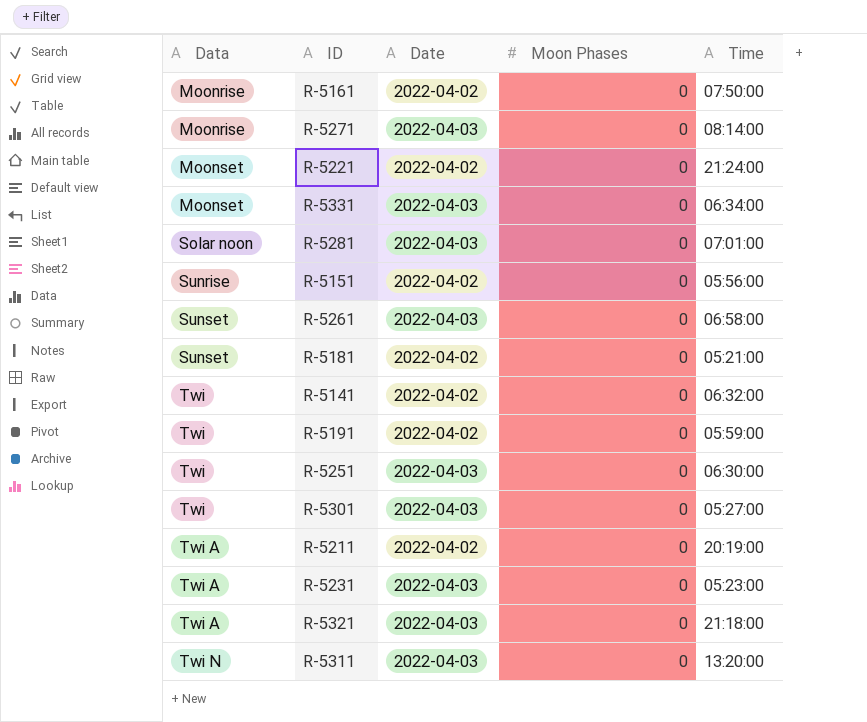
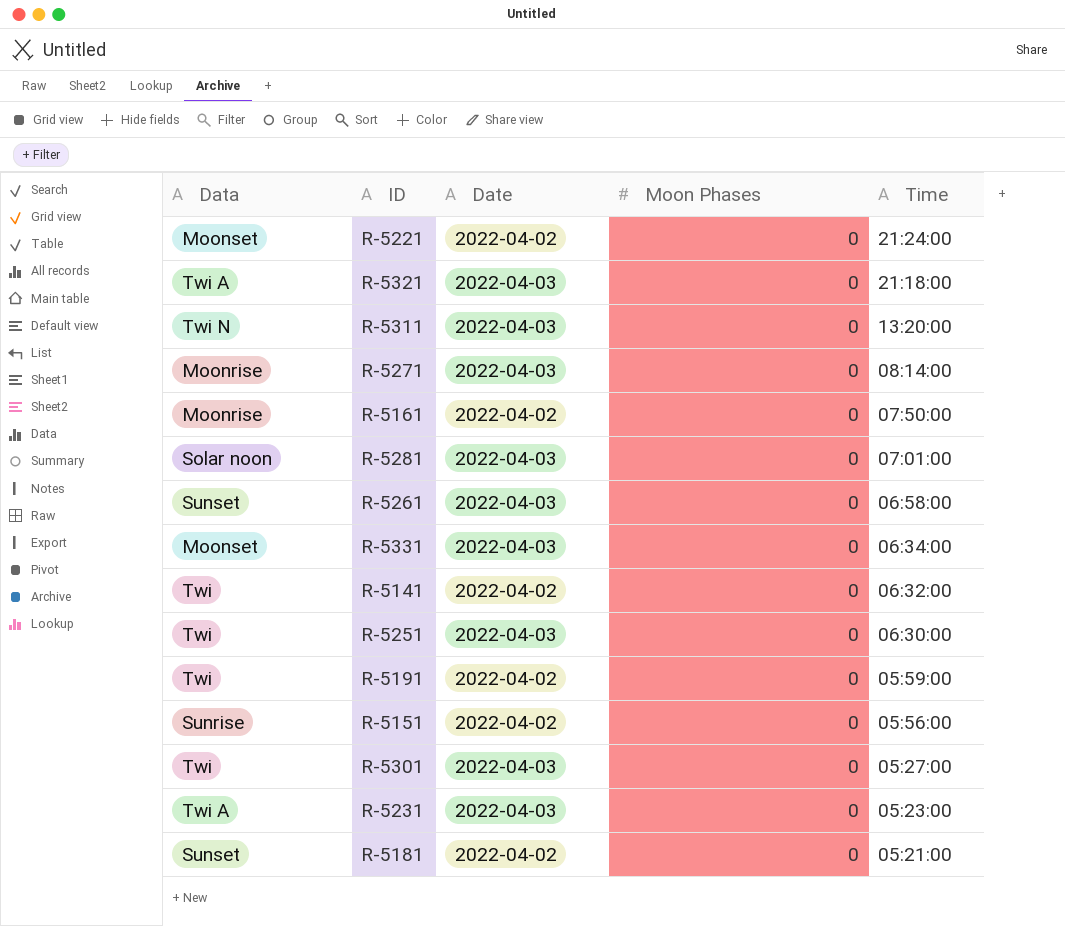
row order: Data ascending -> Time descending
row R-5211: Twi A | 2022-04-02 | 0 | 20:19:00 -> none

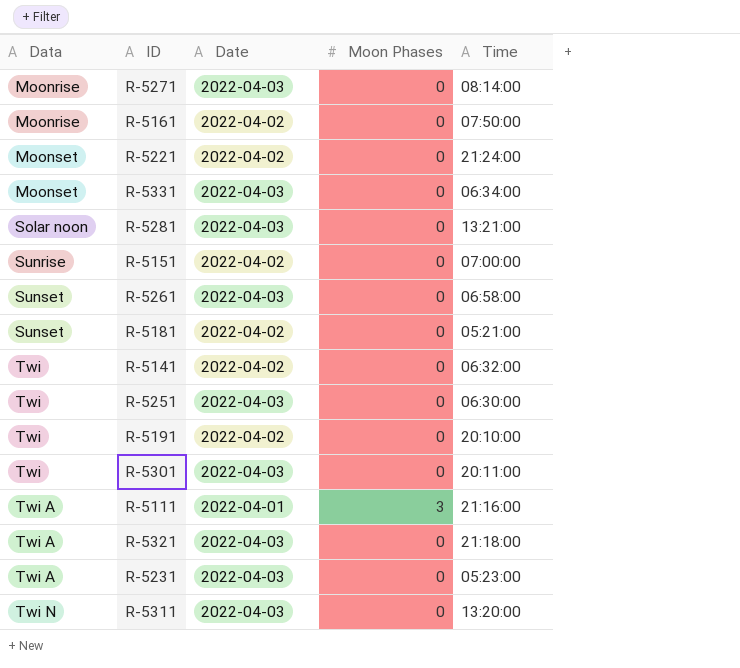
row order: Time descending -> Data ascending
R-5281 | Time: 07:01:00 -> 13:21:00
R-5151 | Time: 05:56:00 -> 07:00:00
R-5191 | Time: 05:59:00 -> 20:10:00
R-5301 | Time: 05:27:00 -> 20:11:00
row R-5111: none -> Twi A | 2022-04-01 | 3 | 21:16:00

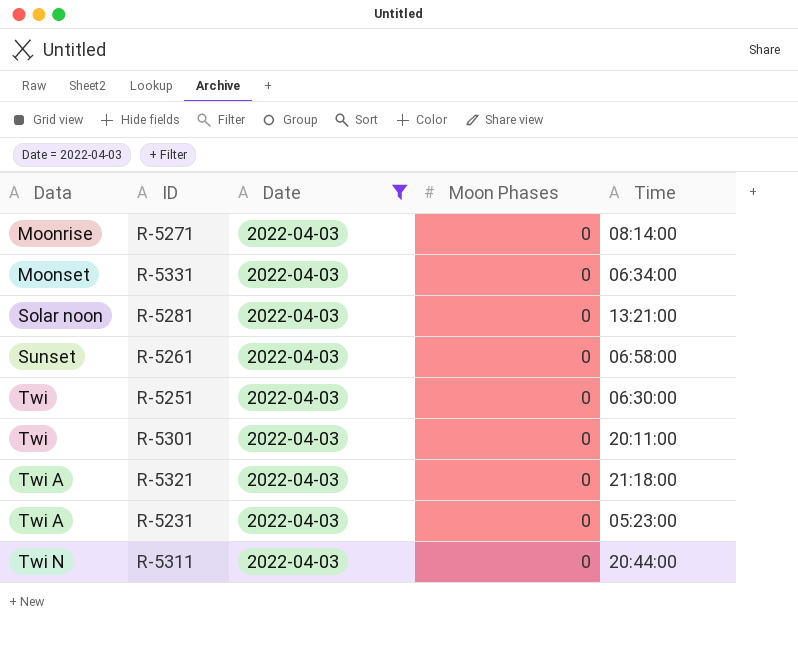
filter: none -> Date = 2022-04-03
R-5311 | Time: 13:20:00 -> 20:44:00

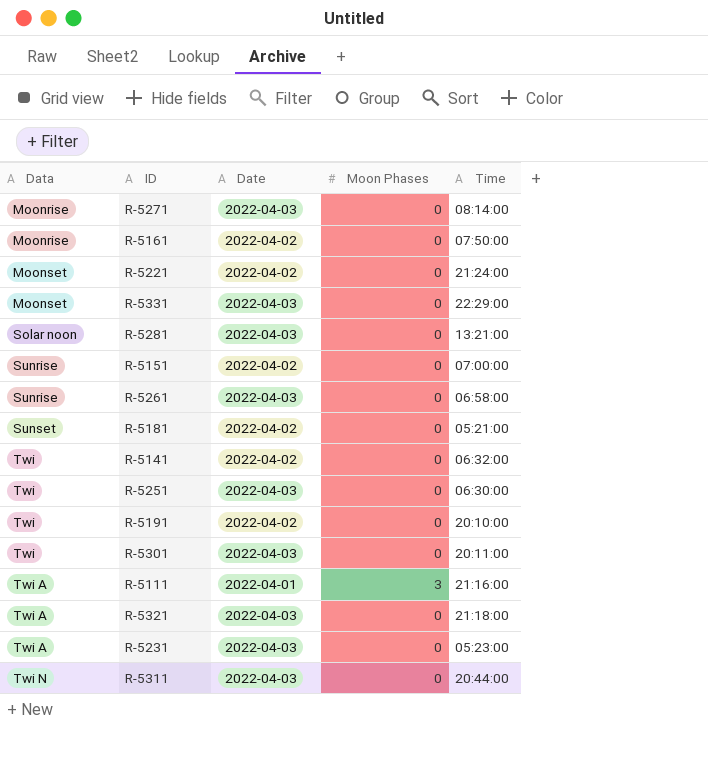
filter: Date = 2022-04-03 -> none
R-5331 | Time: 06:34:00 -> 22:29:00
R-5261 | Data: Sunset -> Sunrise

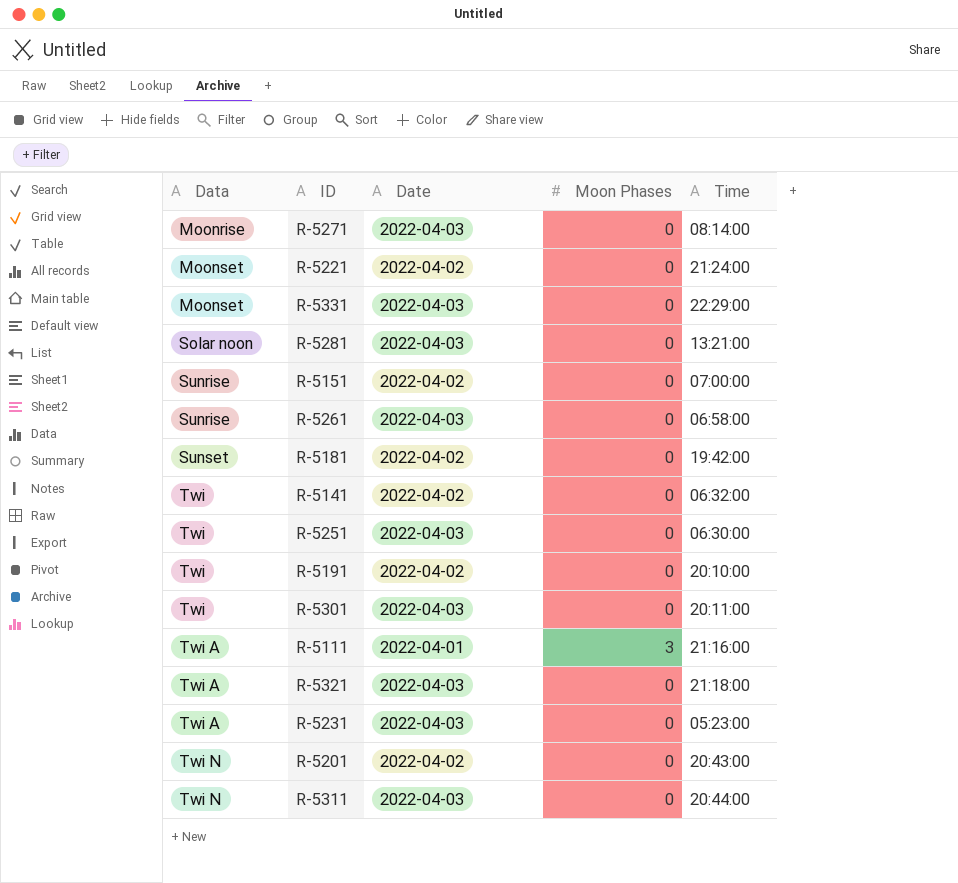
row R-5161: Moonrise | 2022-04-02 | 0 | 07:50:00 -> none
R-5181 | Time: 05:21:00 -> 19:42:00
row R-5201: none -> Twi N | 2022-04-02 | 0 | 20:43:00

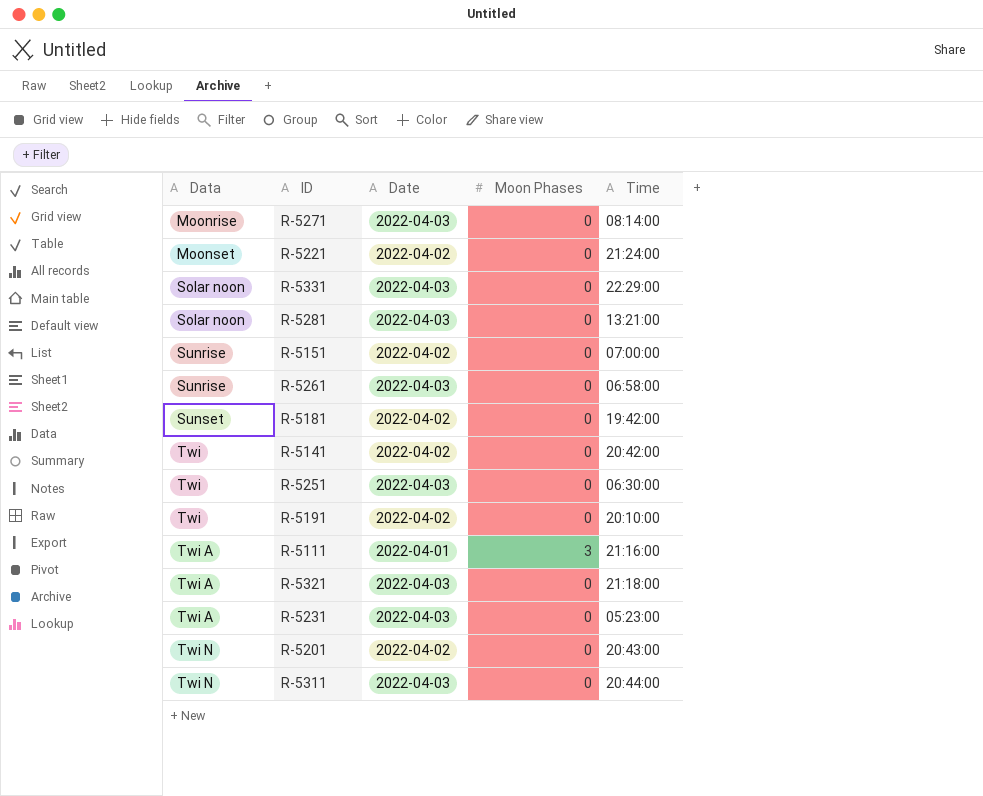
row R-5301: Twi | 2022-04-03 | 0 | 20:11:00 -> none
R-5331 | Data: Moonset -> Solar noon
R-5141 | Time: 06:32:00 -> 20:42:00

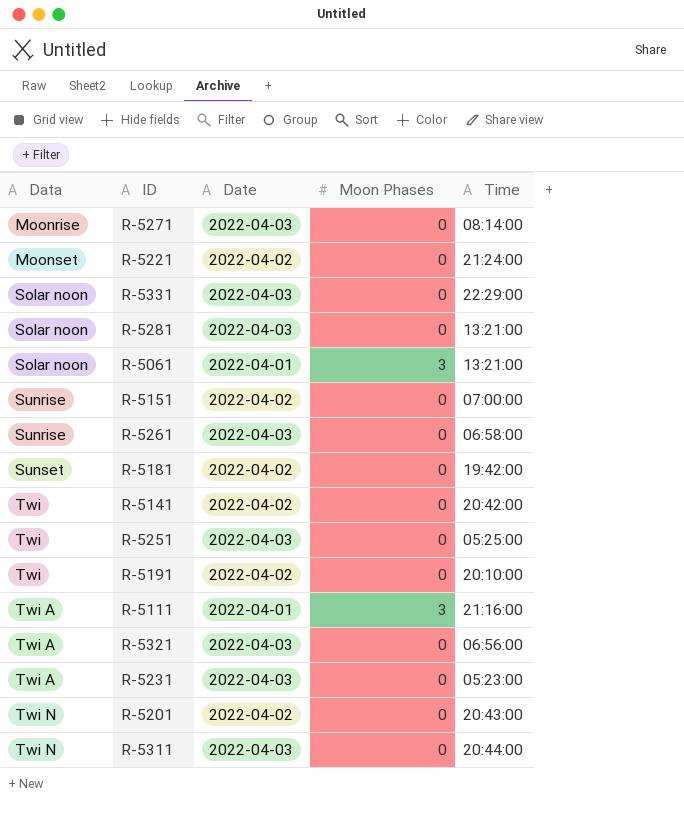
row R-5061: none -> Solar noon | 2022-04-01 | 3 | 13:21:00
R-5251 | Time: 06:30:00 -> 05:25:00
R-5321 | Time: 21:18:00 -> 06:56:00

